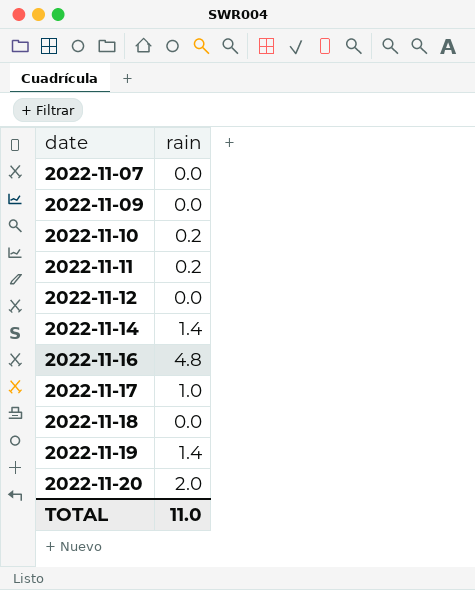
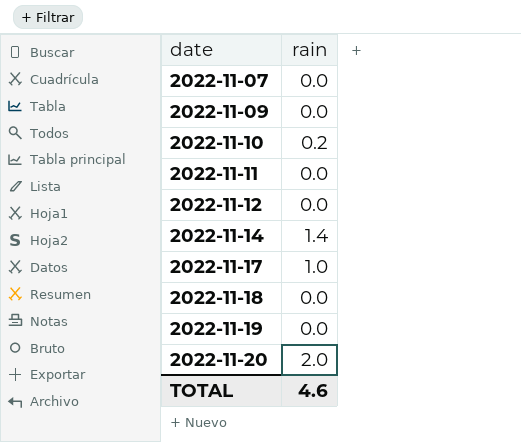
row 2022-11-16: 4.8 -> none
2022-11-11 | rain: 0.2 -> 0.0
2022-11-19 | rain: 1.4 -> 0.0
TOTAL | rain: 11.0 -> 4.6

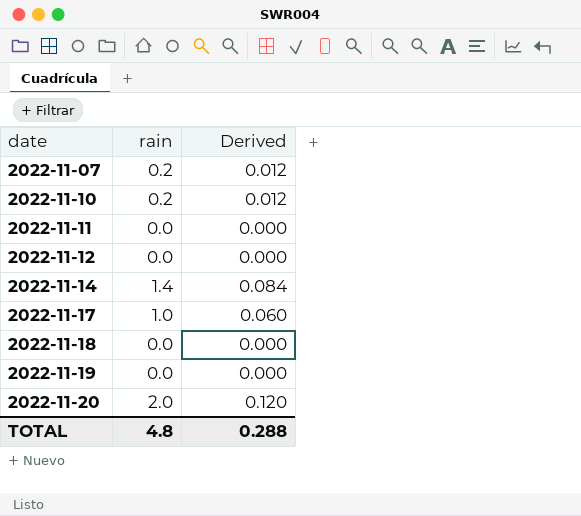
column Derived | formula: none -> [rain] * 0.06
row 2022-11-09: 0.0 -> none
2022-11-07 | rain: 0.0 -> 0.2
TOTAL | rain: 4.6 -> 4.8

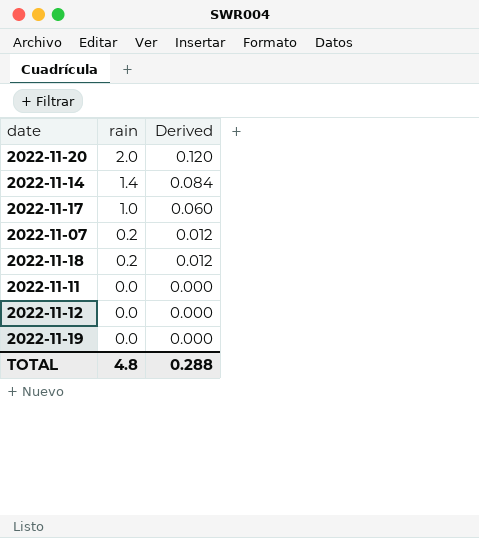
row order: date ascending -> rain descending
row 2022-11-10: 0.2 | 0.012 -> none
2022-11-18 | rain: 0.0 -> 0.2
2022-11-18 | Derived: 0.000 -> 0.012

